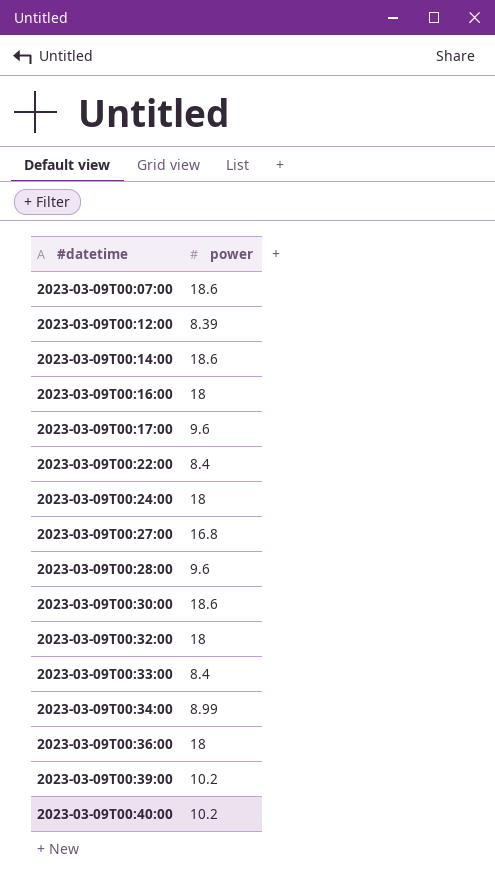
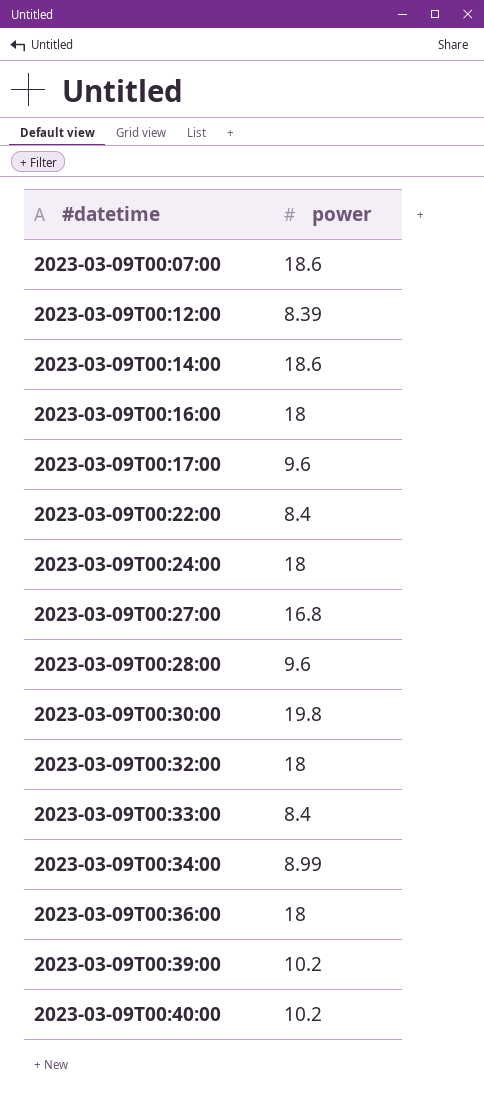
2023-03-09T00:30:00 | power: 18.6 -> 19.8

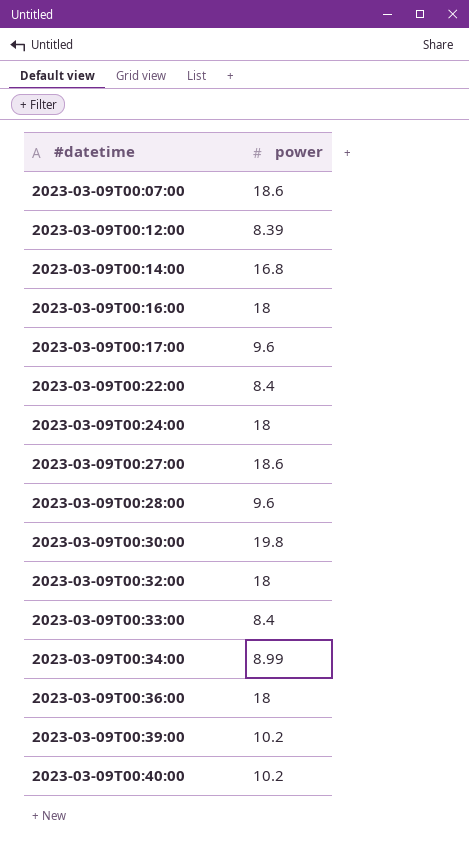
2023-03-09T00:14:00 | power: 18.6 -> 16.8
2023-03-09T00:27:00 | power: 16.8 -> 18.6

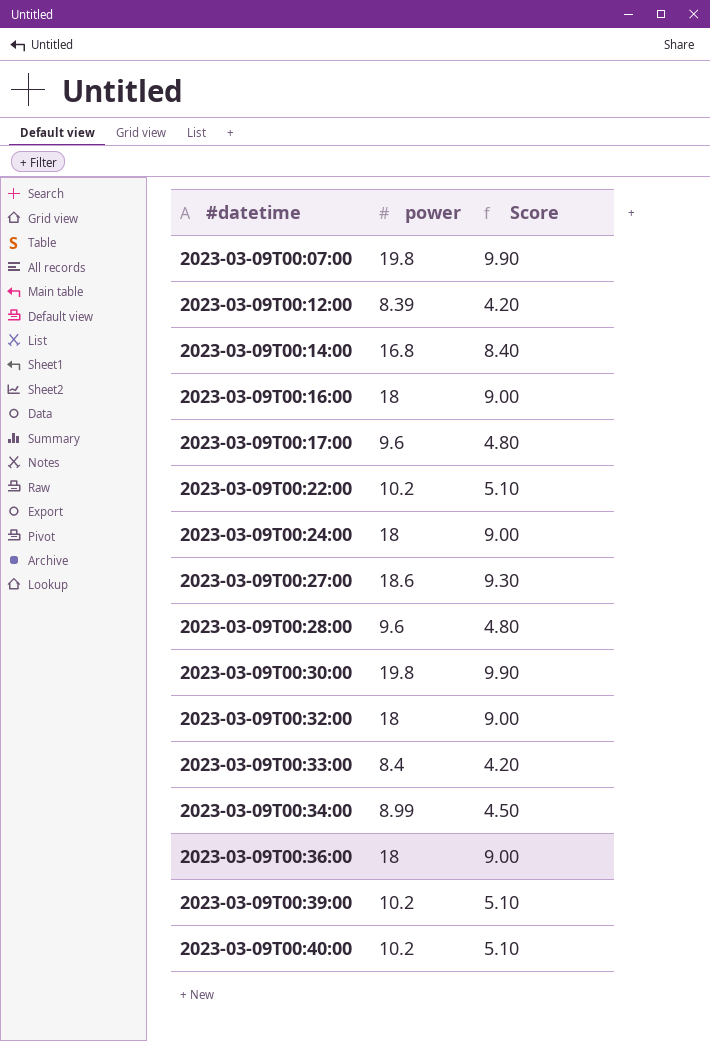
column Score | formula: none -> [power] * 0.5
2023-03-09T00:07:00 | power: 18.6 -> 19.8
2023-03-09T00:22:00 | power: 8.4 -> 10.2

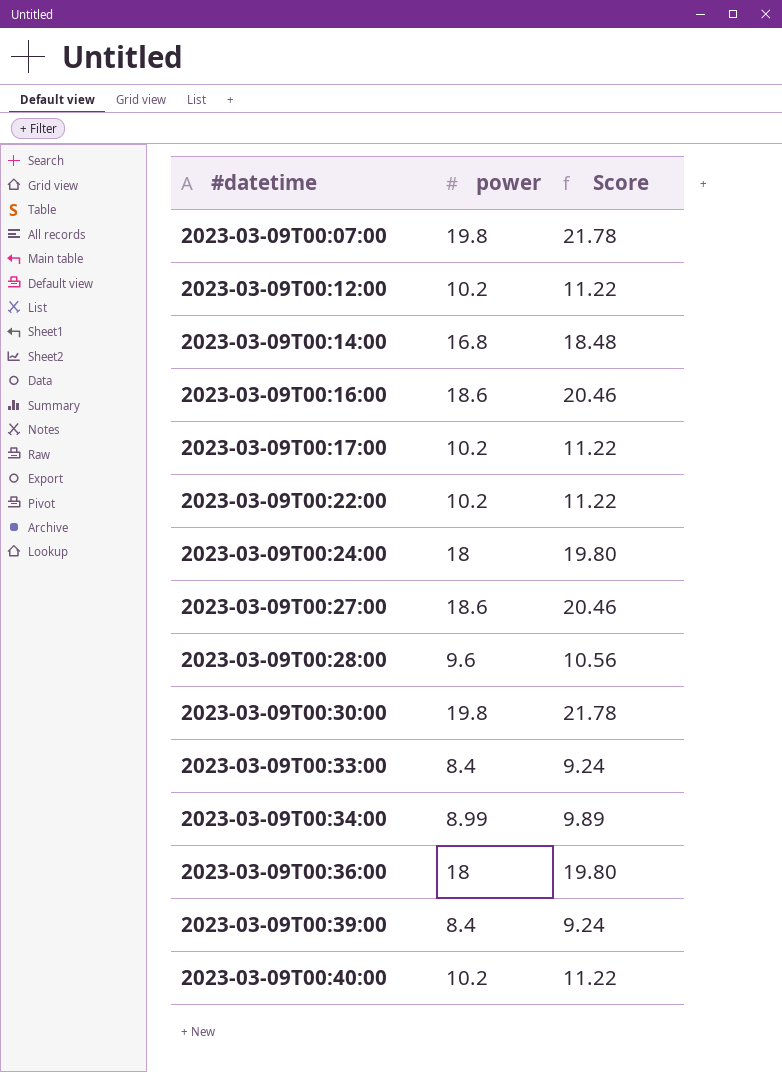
column Score | formula: [power] * 0.5 -> [power] * 1.1
row 2023-03-09T00:32:00: 18 | 9.00 -> none
2023-03-09T00:12:00 | power: 8.39 -> 10.2
2023-03-09T00:16:00 | power: 18 -> 18.6
2023-03-09T00:17:00 | power: 9.6 -> 10.2
2023-03-09T00:39:00 | power: 10.2 -> 8.4

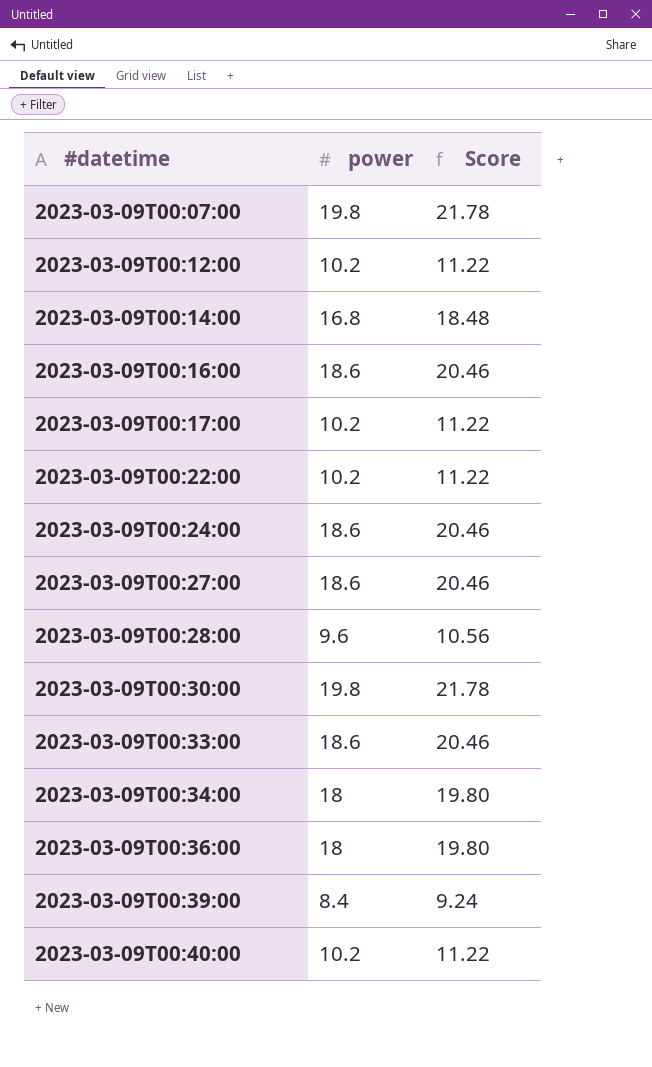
2023-03-09T00:24:00 | power: 18 -> 18.6
2023-03-09T00:24:00 | Score: 19.80 -> 20.46
2023-03-09T00:33:00 | power: 8.4 -> 18.6
2023-03-09T00:33:00 | Score: 9.24 -> 20.46
2023-03-09T00:34:00 | power: 8.99 -> 18
2023-03-09T00:34:00 | Score: 9.89 -> 19.80

